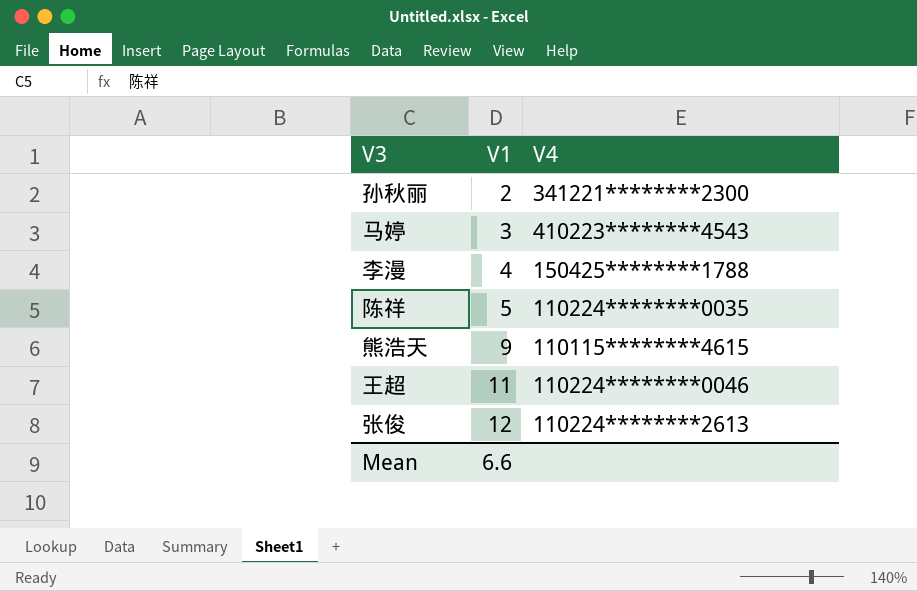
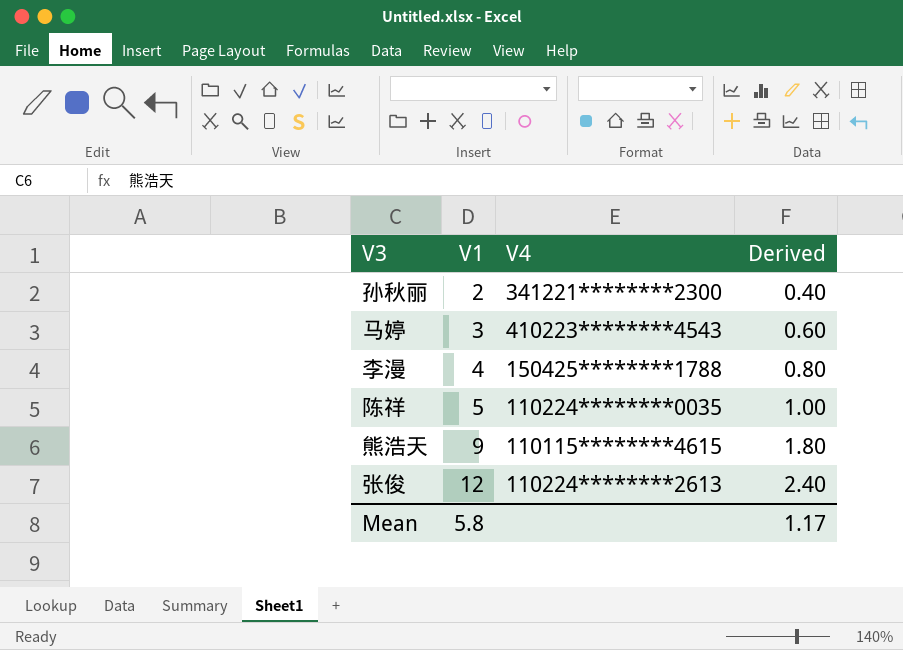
column Derived | formula: none -> [V1] * 0.2
row 王超: 11 | 110224********0046 -> none
Mean | V1: 6.6 -> 5.8

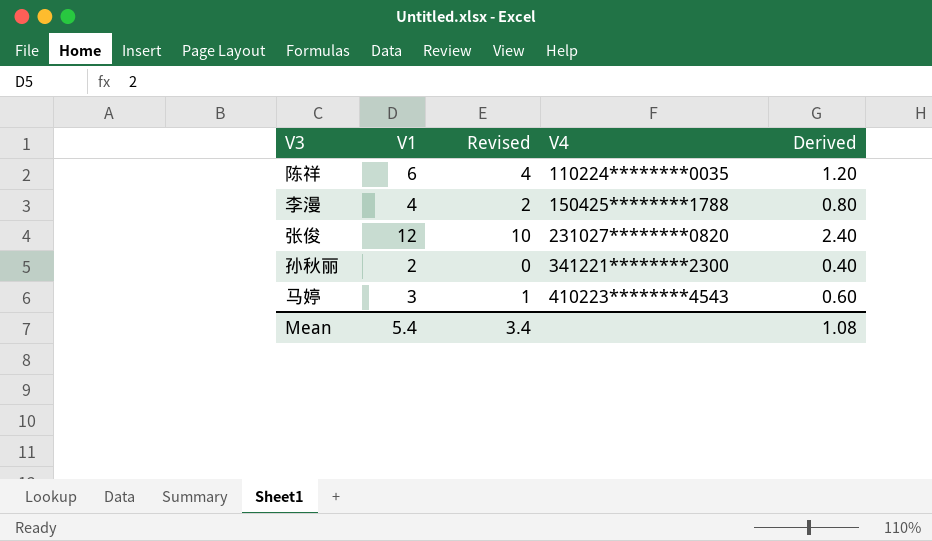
row order: V1 ascending -> V4 ascending
column Revised | formula: none -> [V1] - 2
row 熊浩天: 9 | 110115********4615 | 1.80 -> none
陈祥 | V1: 5 -> 6
陈祥 | Derived: 1.00 -> 1.20
张俊 | V4: 110224********2613 -> 231027********0820
Mean | V1: 5.8 -> 5.4
Mean | Derived: 1.17 -> 1.08

